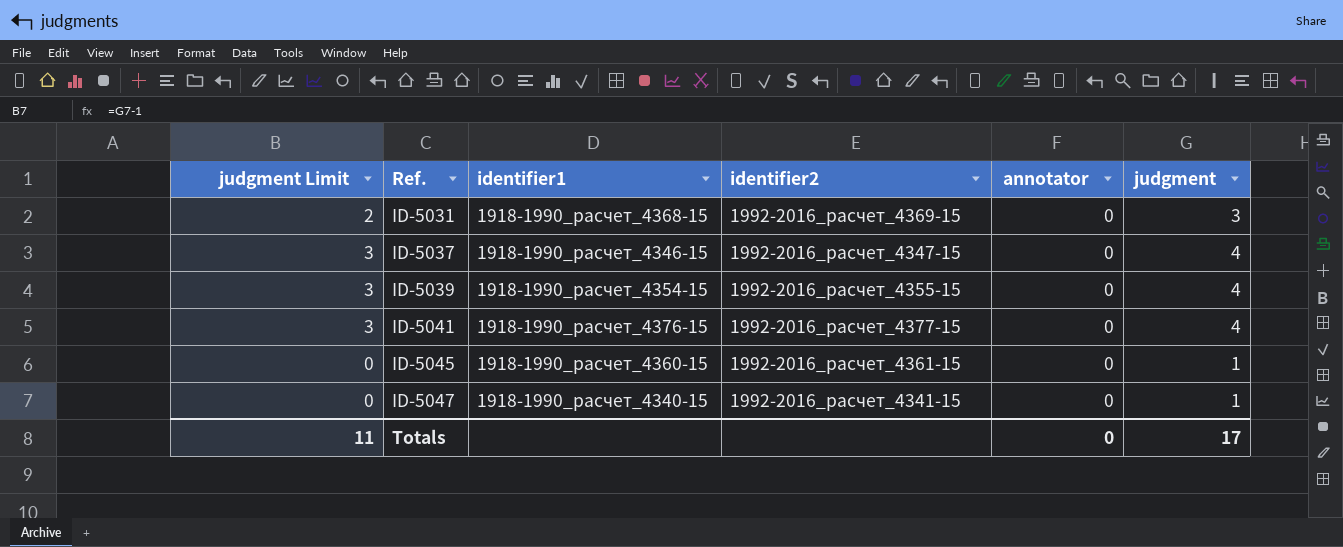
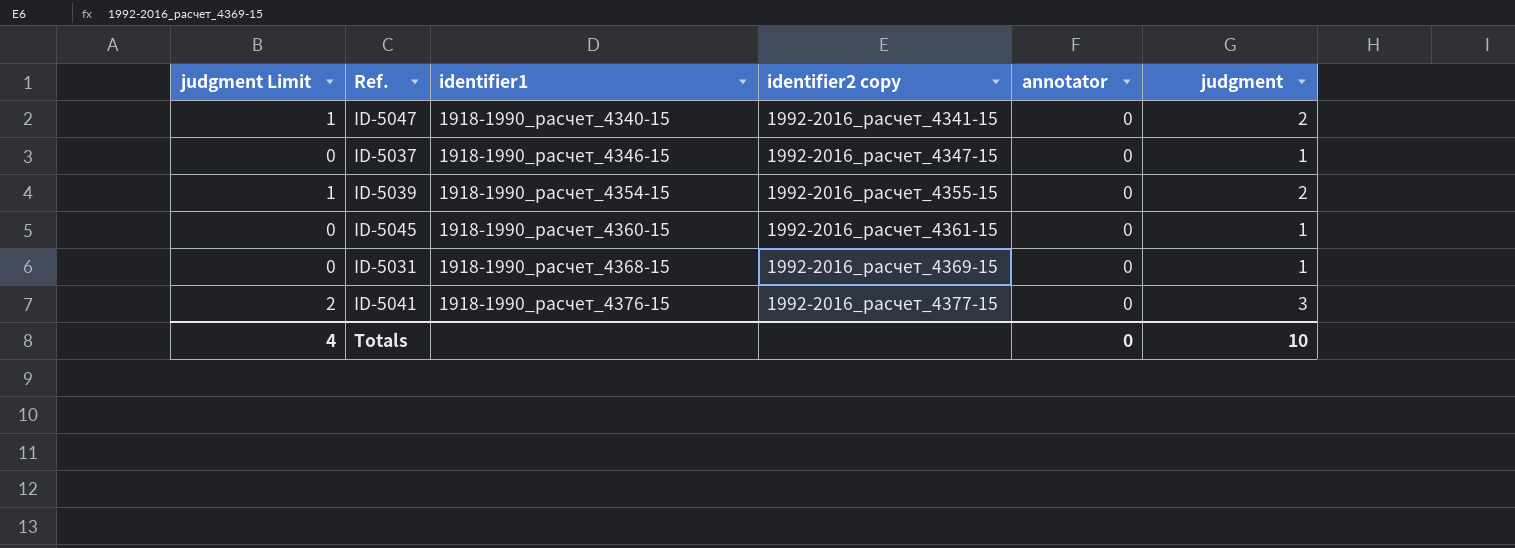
row order: Ref. ascending -> identifier1 ascending
column name: identifier2 -> identifier2 copy
ID-5047 | judgment Limit: 0 -> 1
ID-5047 | judgment: 1 -> 2
ID-5037 | judgment Limit: 3 -> 0
ID-5037 | judgment: 4 -> 1
ID-5039 | judgment Limit: 3 -> 1
ID-5039 | judgment: 4 -> 2
ID-5031 | judgment Limit: 2 -> 0
ID-5031 | judgment: 3 -> 1
ID-5041 | judgment Limit: 3 -> 2
ID-5041 | judgment: 4 -> 3
Totals | judgment Limit: 11 -> 4
Totals | judgment: 17 -> 10

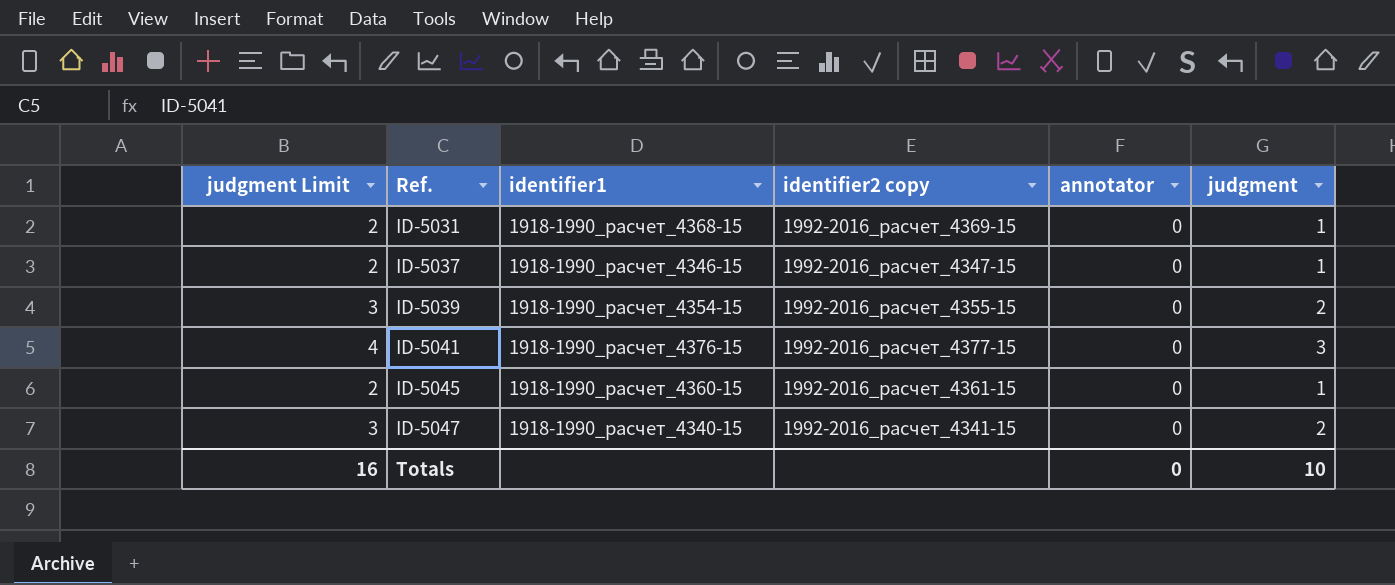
row order: identifier1 ascending -> Ref. ascending
column judgment Limit | formula: [judgment] - 1 -> [judgment] + 1
Totals | judgment Limit: 4 -> 16

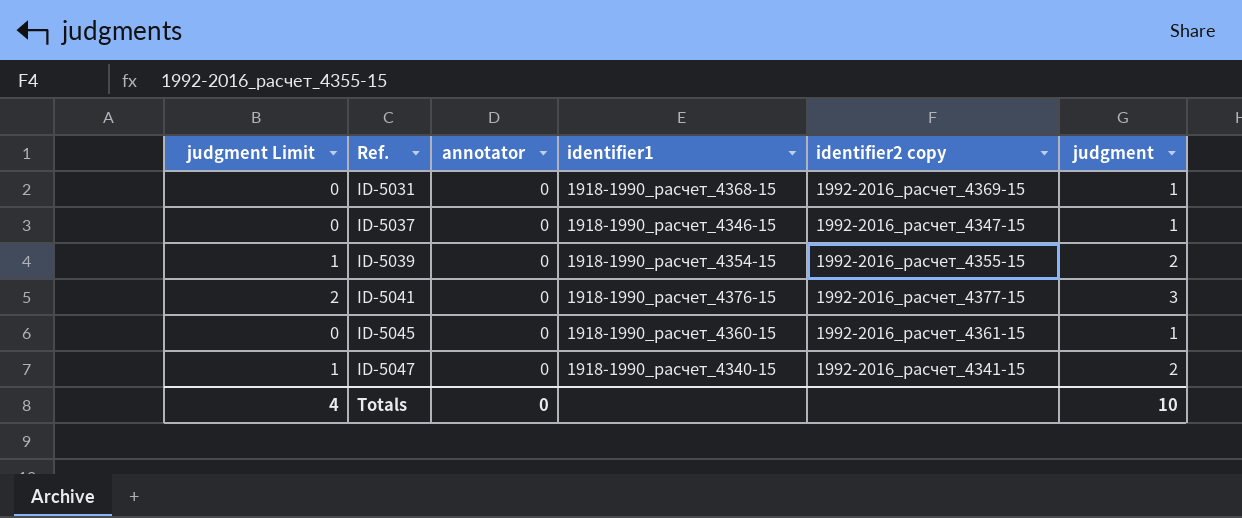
column judgment Limit | formula: [judgment] + 1 -> [judgment] - 1
column annotator | position: 5 -> 3
Totals | judgment Limit: 16 -> 4

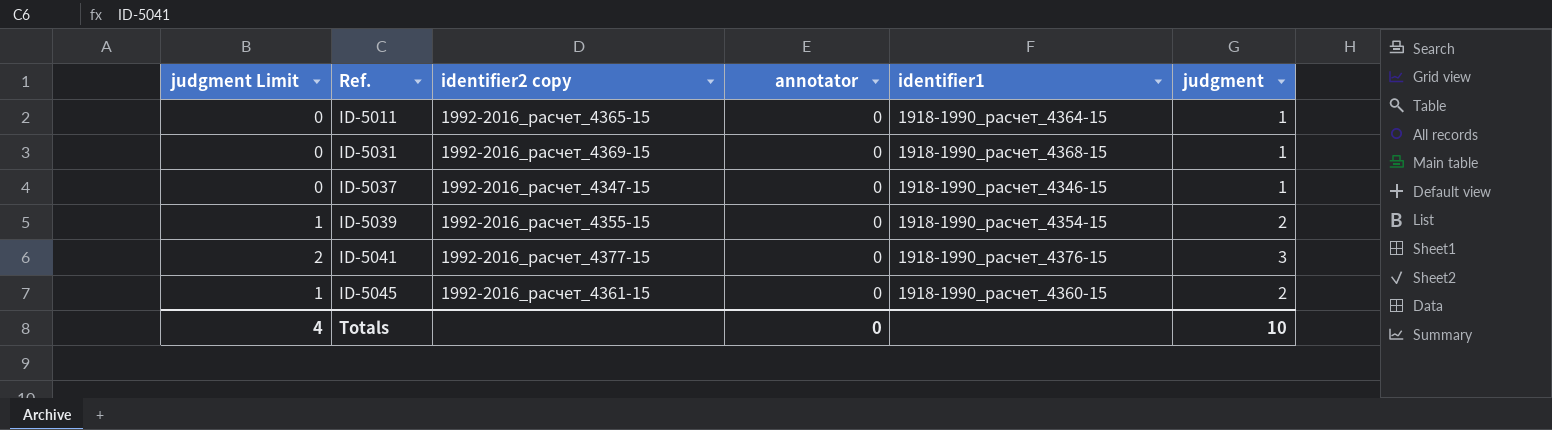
column identifier2 copy | position: 5 -> 3
row ID-5047: 1 | 0 | 1918-1990_расчет_4340-15 | 1992-2016_расчет_4341-15 | 2 -> none
row ID-5011: none -> 0 | 1992-2016_расчет_4365-15 | 0 | 1918-1990_расчет_4364-15 | 1
ID-5045 | judgment Limit: 0 -> 1
ID-5045 | judgment: 1 -> 2

